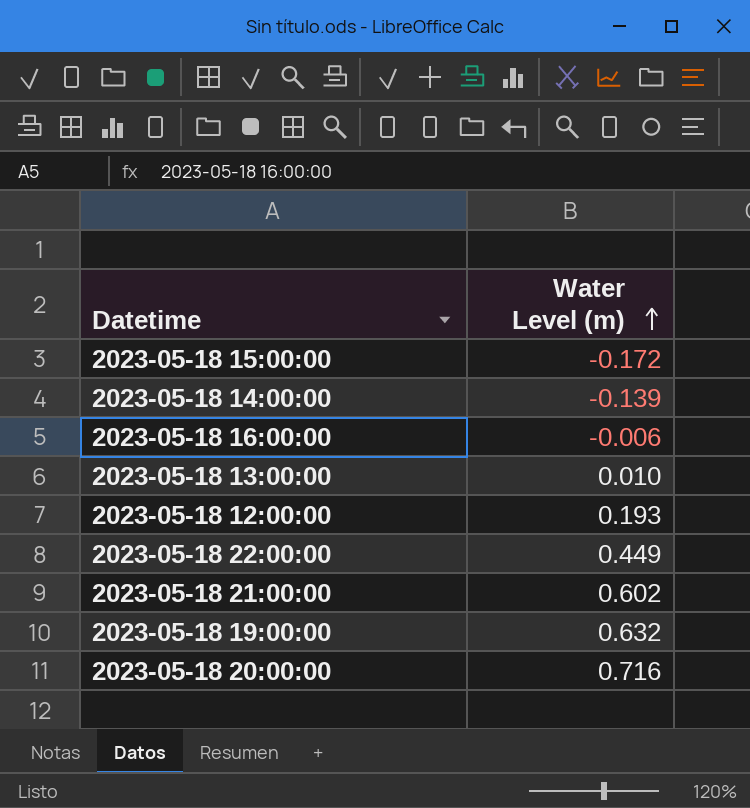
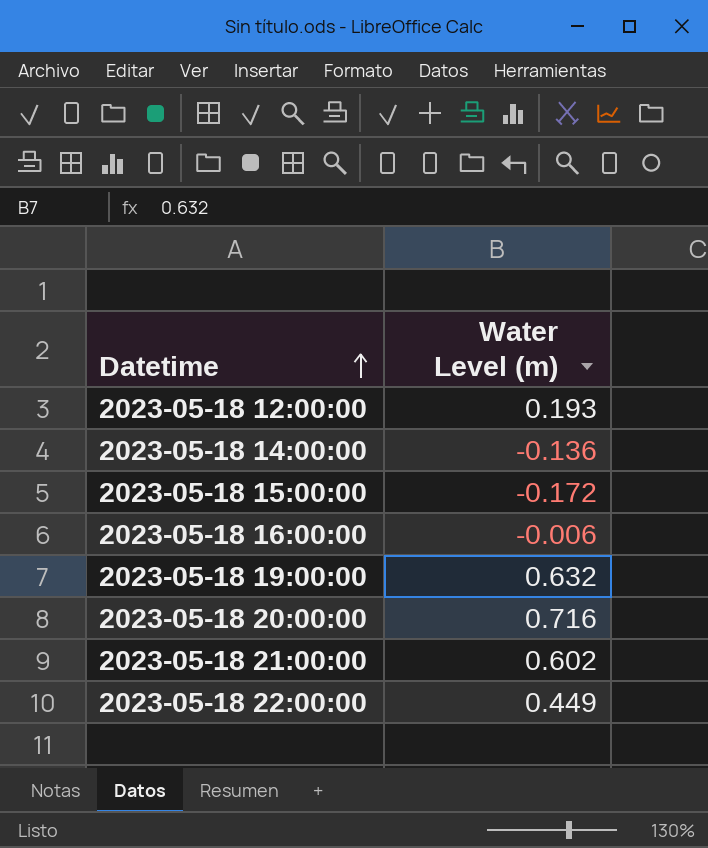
row order: Water Level (m) ascending -> Datetime ascending
row 2023-05-18 13:00:00: 0.010 -> none
2023-05-18 14:00:00 | Water Level (m): -0.139 -> -0.136

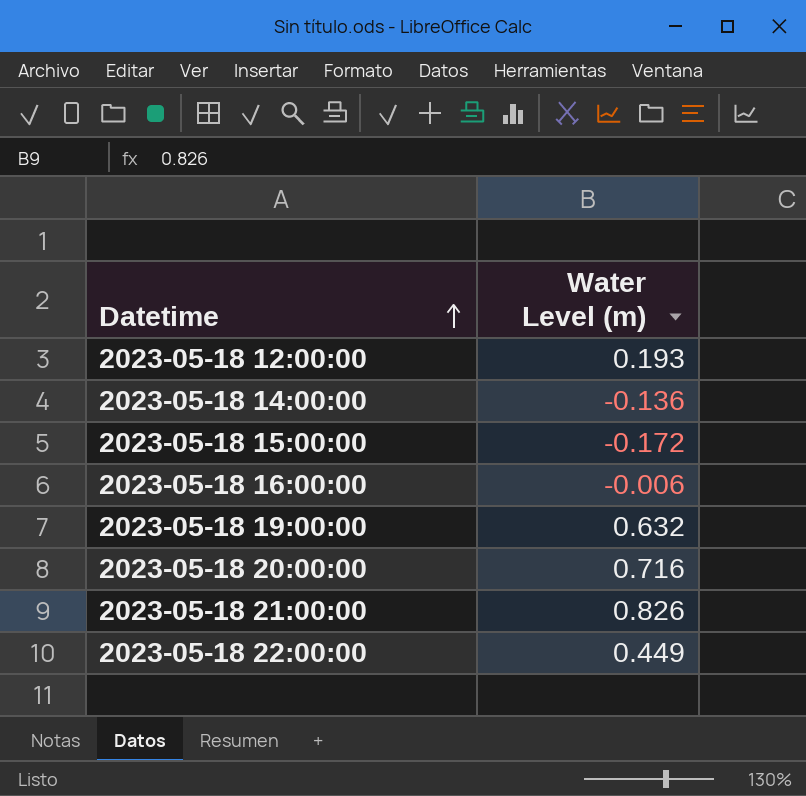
2023-05-18 21:00:00 | Water Level (m): 0.602 -> 0.826

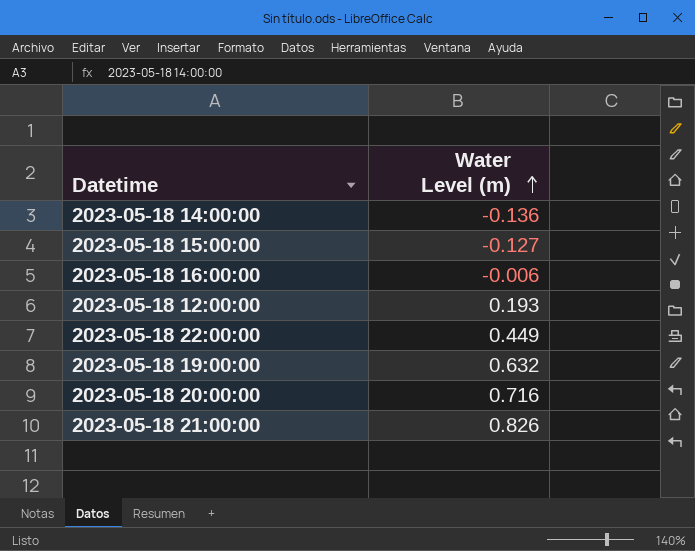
row order: Datetime ascending -> Water Level (m) ascending
2023-05-18 15:00:00 | Water Level (m): -0.172 -> -0.127

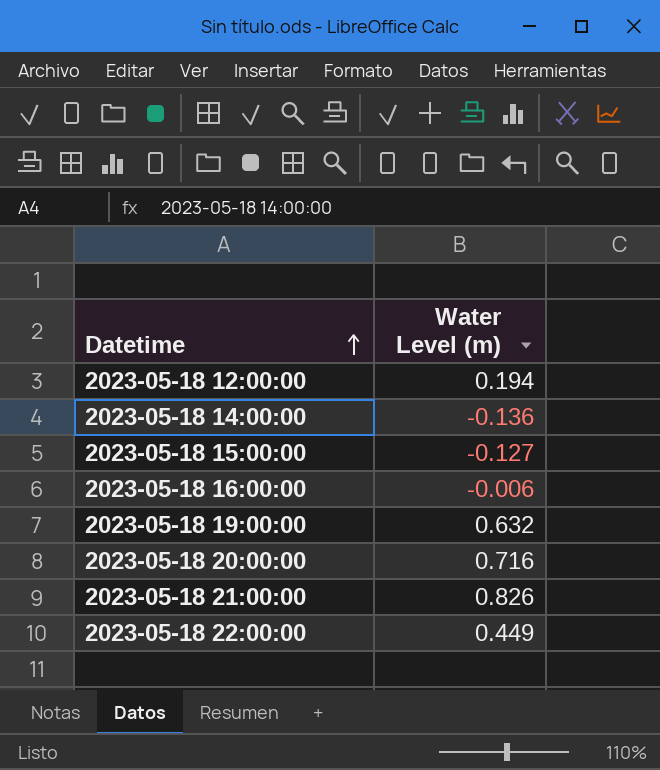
row order: Water Level (m) ascending -> Datetime ascending
2023-05-18 12:00:00 | Water Level (m): 0.193 -> 0.194

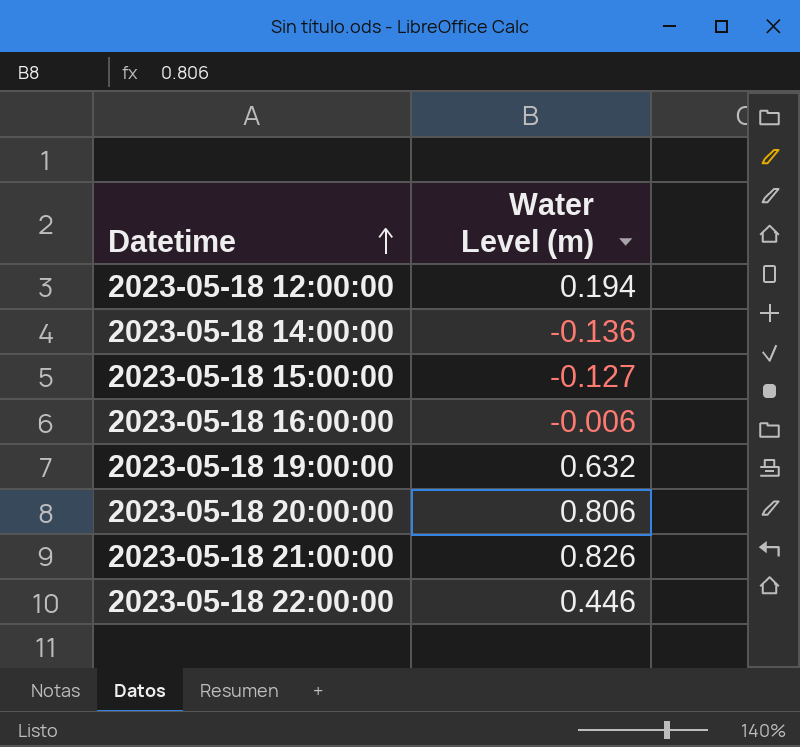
2023-05-18 20:00:00 | Water Level (m): 0.716 -> 0.806
2023-05-18 22:00:00 | Water Level (m): 0.449 -> 0.446

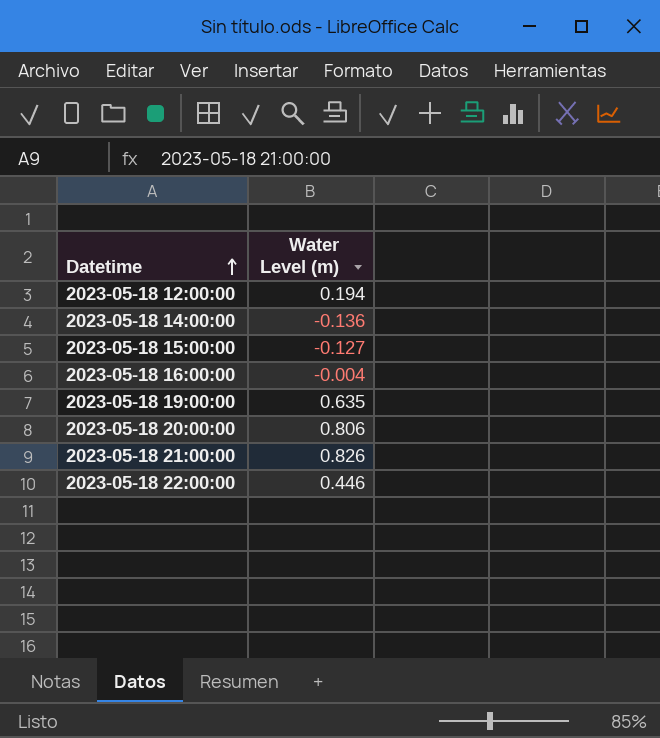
2023-05-18 16:00:00 | Water Level (m): -0.006 -> -0.004
2023-05-18 19:00:00 | Water Level (m): 0.632 -> 0.635

